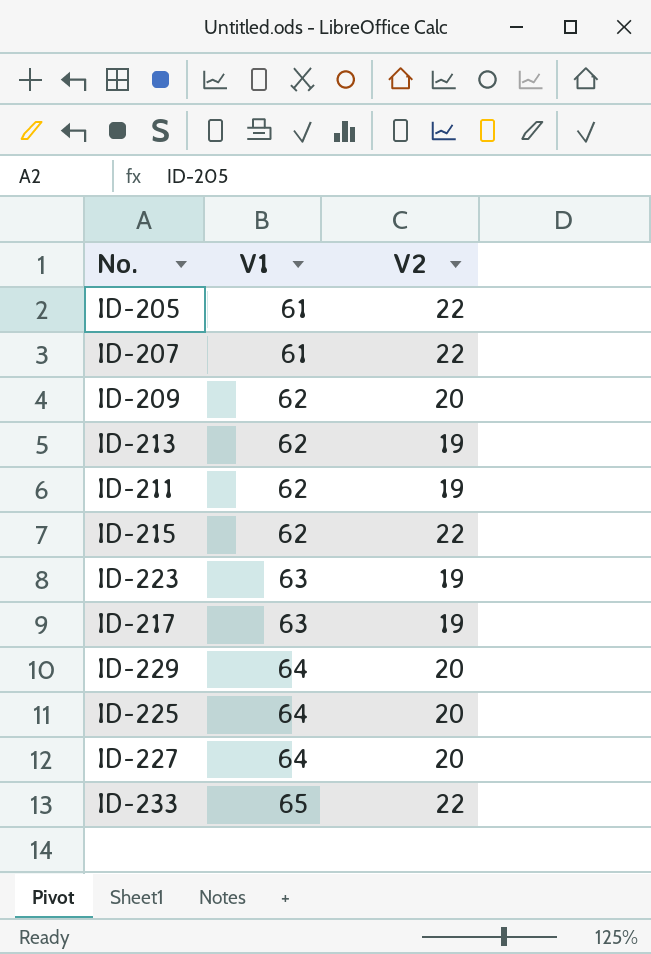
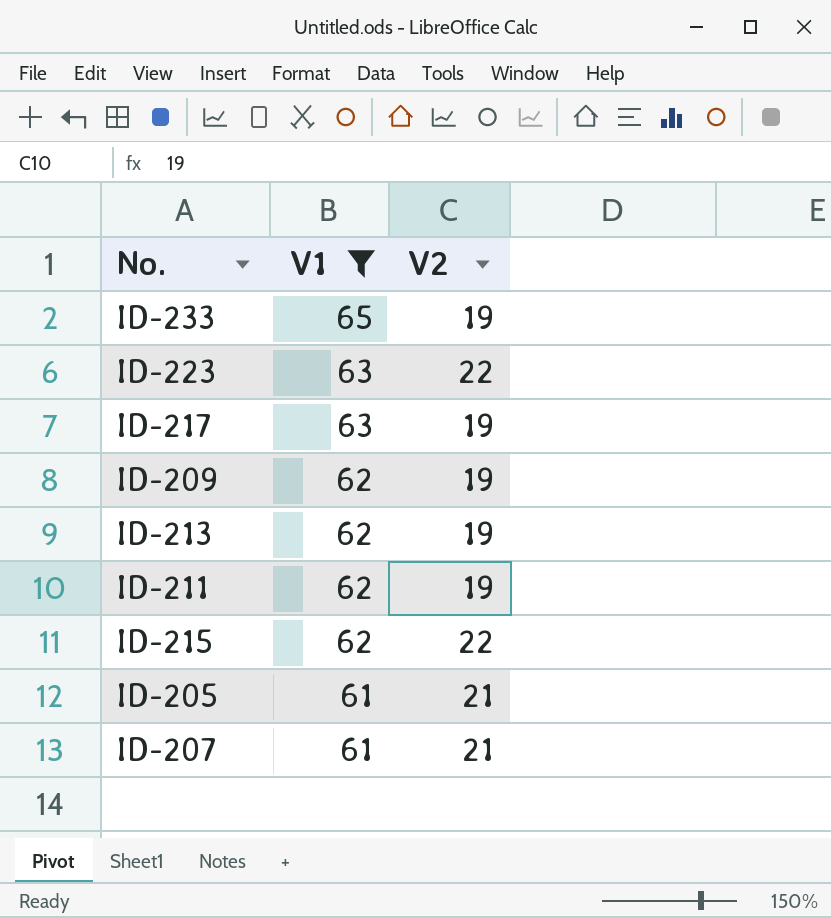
filter: none -> V1 != 64
row order: V1 ascending -> V1 descending
ID-233 | V2: 22 -> 19
ID-223 | V2: 19 -> 22
ID-209 | V2: 20 -> 19
ID-205 | V2: 22 -> 21
ID-207 | V2: 22 -> 21

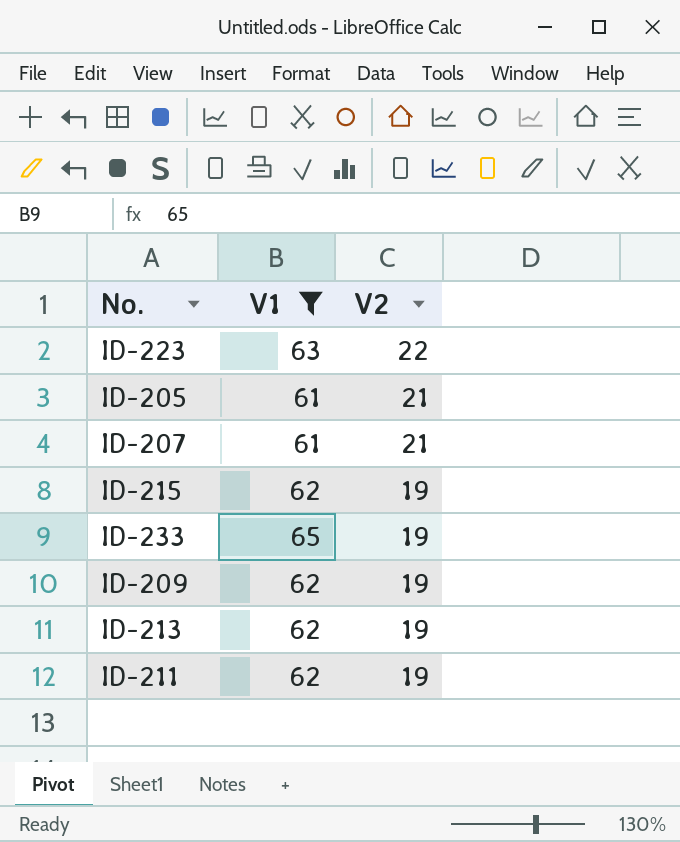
row order: V1 descending -> V2 descending
row ID-217: 63 | 19 -> none
ID-215 | V2: 22 -> 19

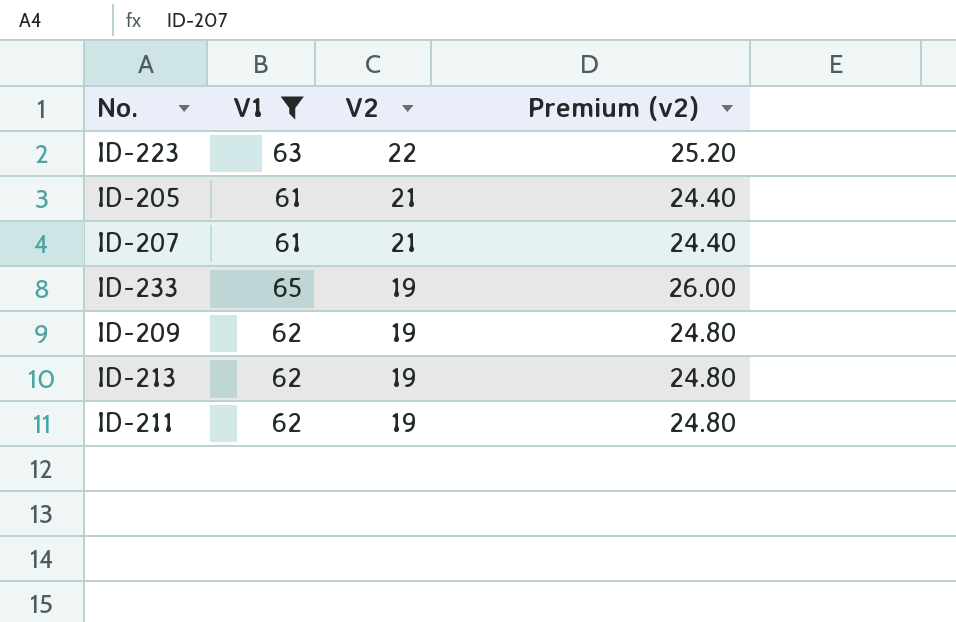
column Premium (v2) | formula: none -> [V1] * 0.4
row ID-215: 62 | 19 -> none

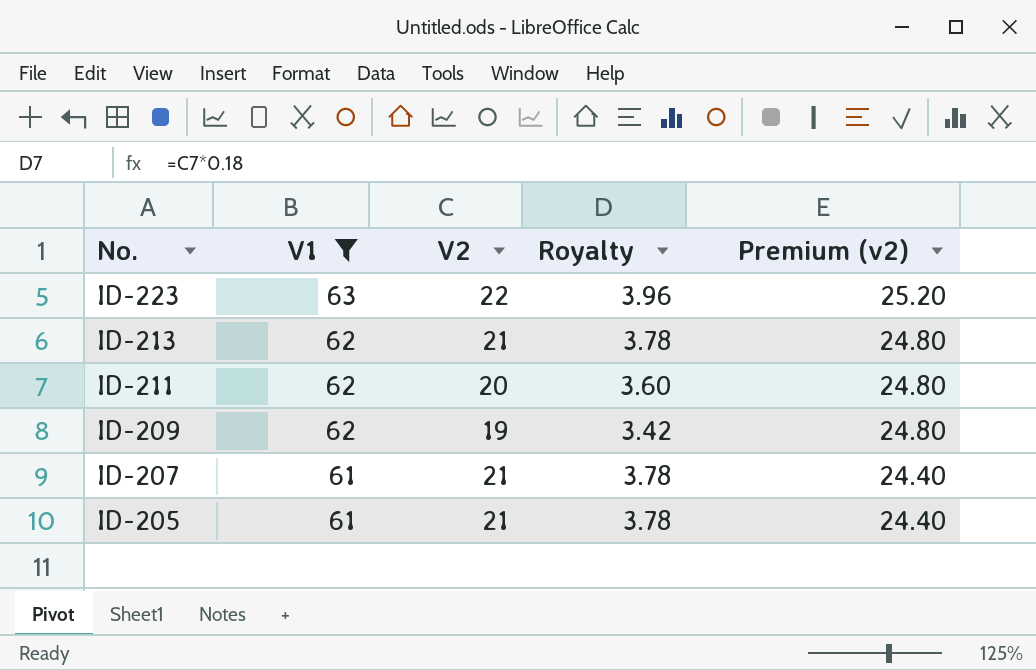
row order: V2 descending -> No. descending
column Royalty | formula: none -> [V2] * 0.18
row ID-233: 65 | 19 | 26.00 -> none
ID-213 | V2: 19 -> 21
ID-211 | V2: 19 -> 20

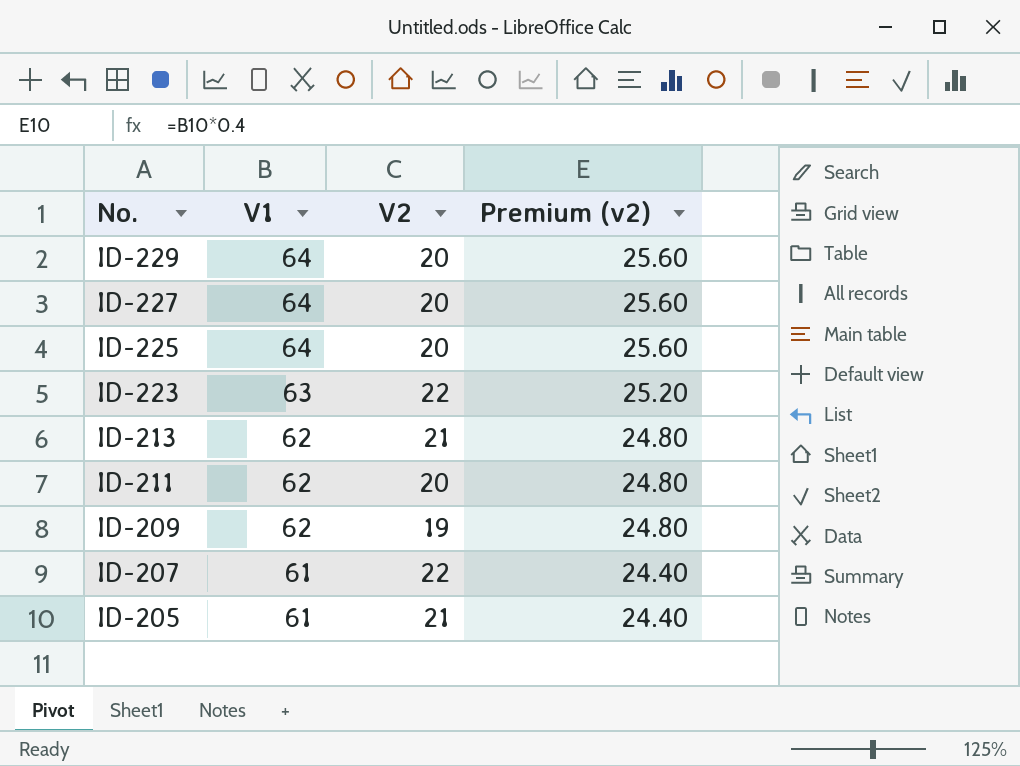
filter: V1 != 64 -> none
column Royalty | formula: [V2] * 0.18 -> none
ID-207 | V2: 21 -> 22

